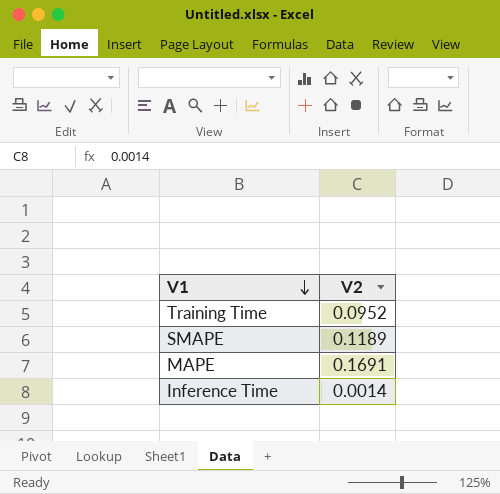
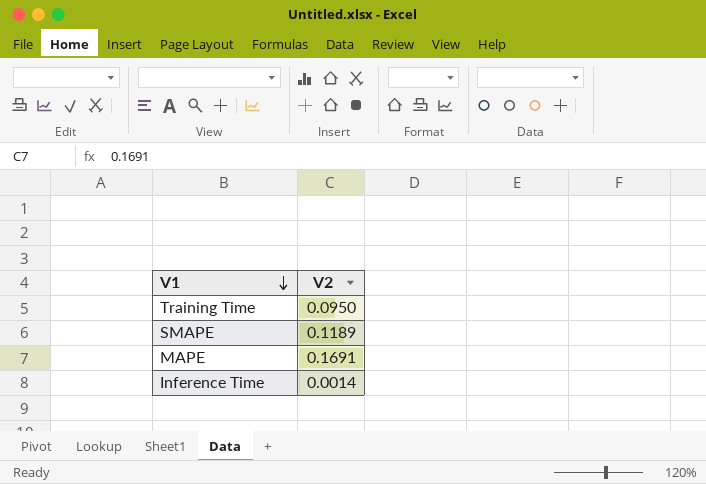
Training Time | V2: 0.0952 -> 0.0950

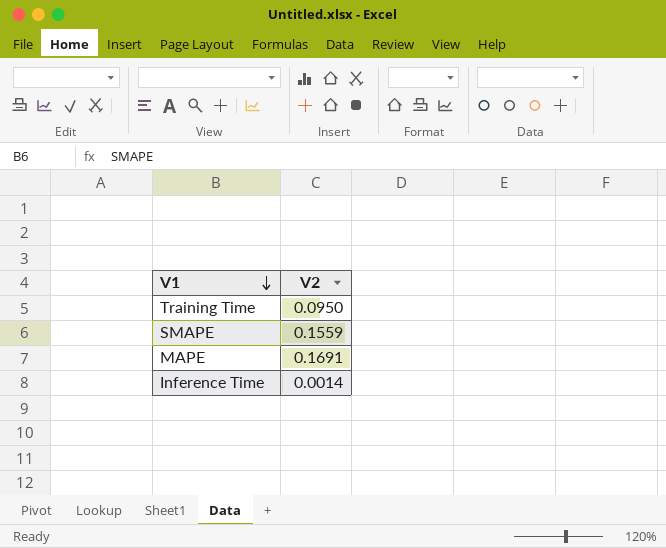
SMAPE | V2: 0.1189 -> 0.1559

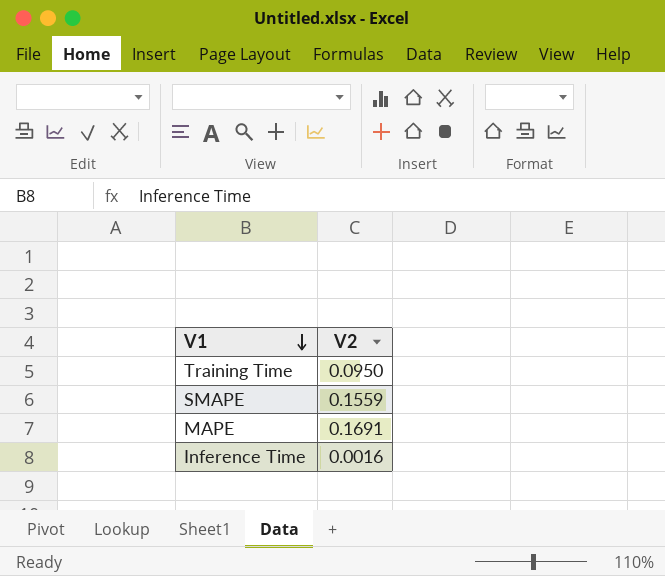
Inference Time | V2: 0.0014 -> 0.0016

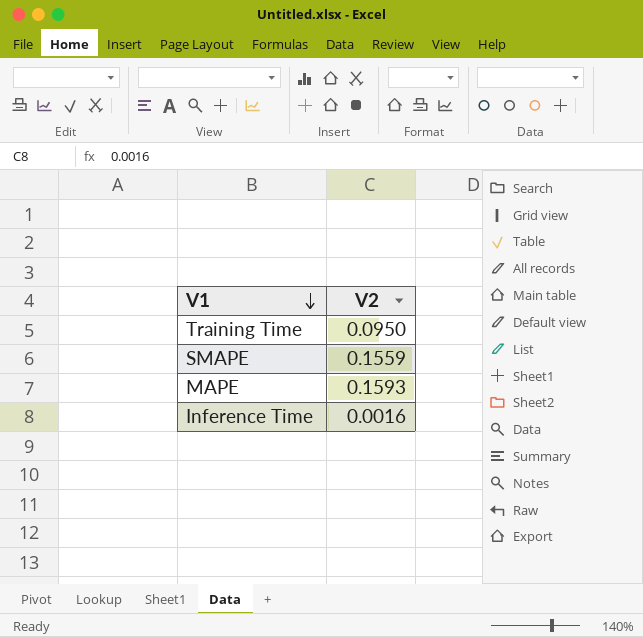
MAPE | V2: 0.1691 -> 0.1593

